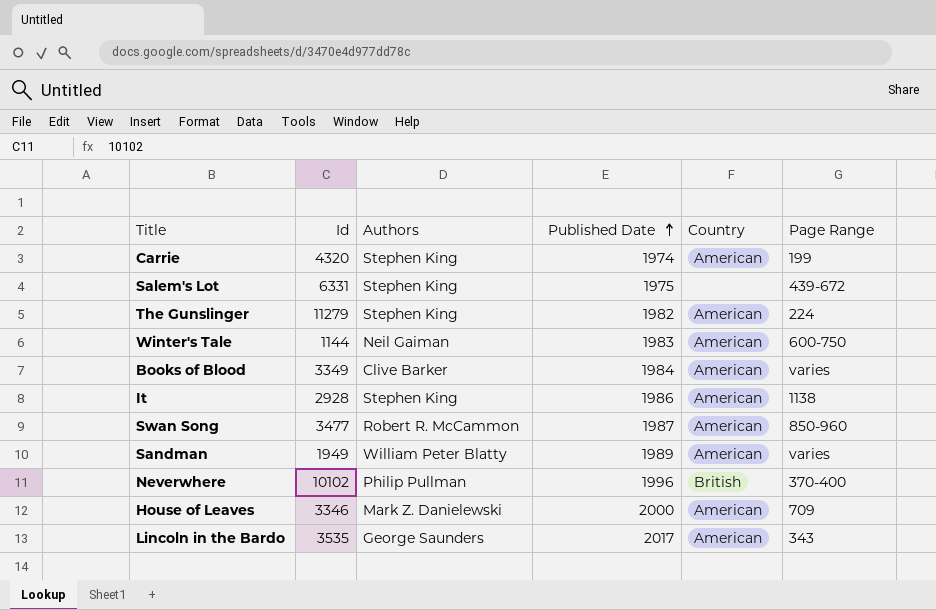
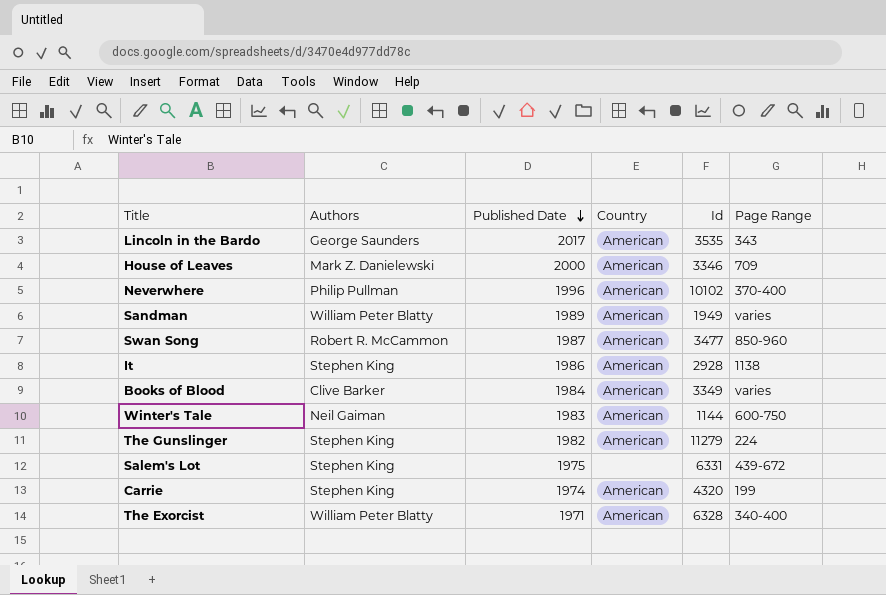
row order: Published Date ascending -> Published Date descending
column Id | position: 2 -> 5
Neverwhere | Country: British -> American
row The Exorcist: none -> William Peter Blatty | 1971 | American | 6328 | 340-400

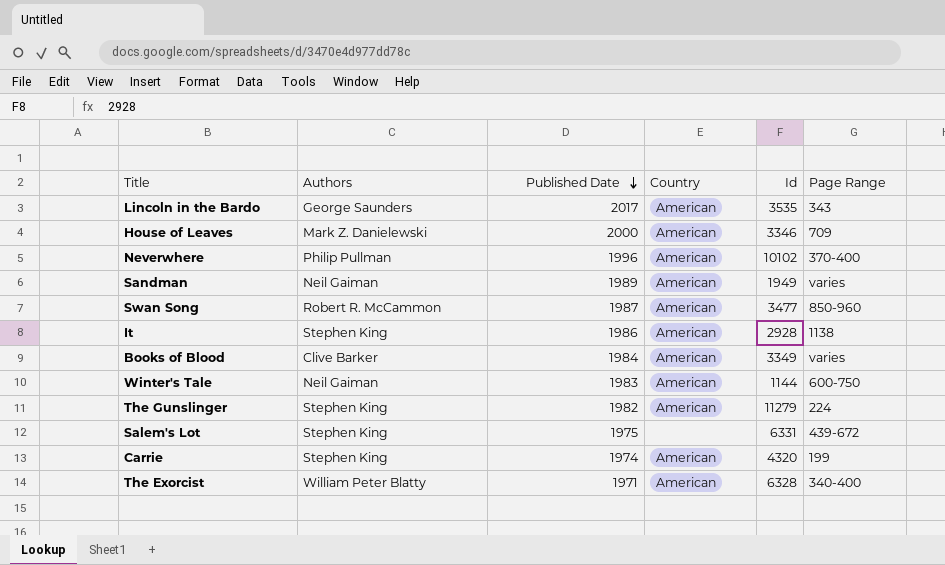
Sandman | Authors: William Peter Blatty -> Neil Gaiman

